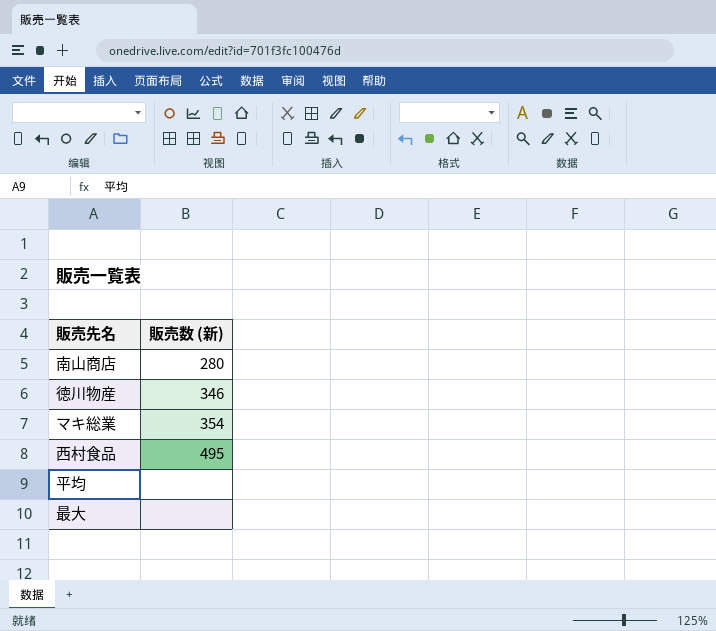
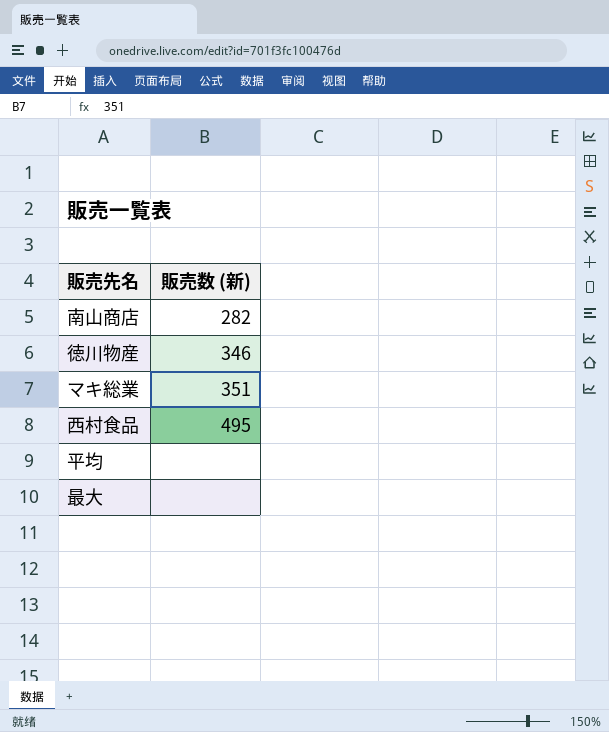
南山商店 | 販売数 (新): 280 -> 282
マキ総業 | 販売数 (新): 354 -> 351

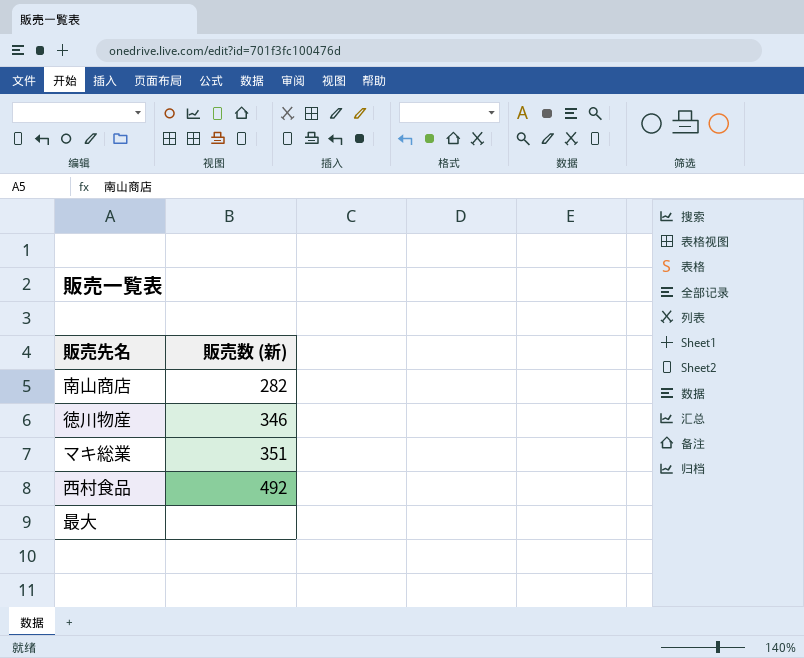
row 平均: none -> none
西村食品 | 販売数 (新): 495 -> 492

